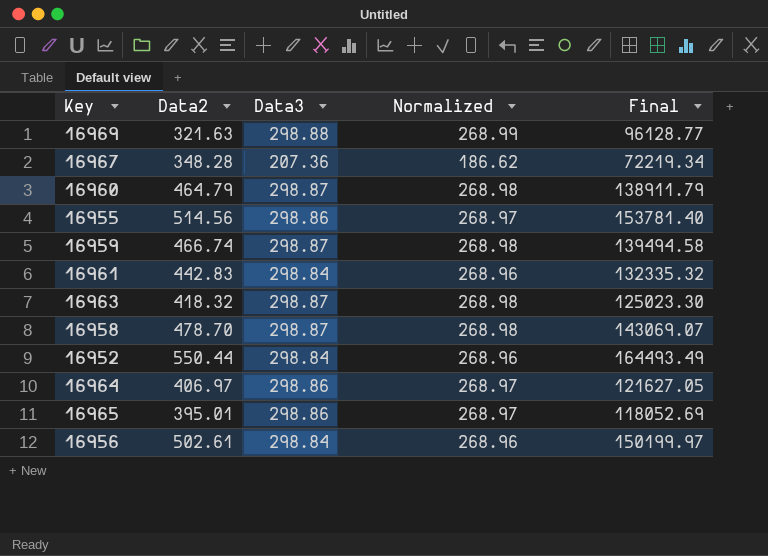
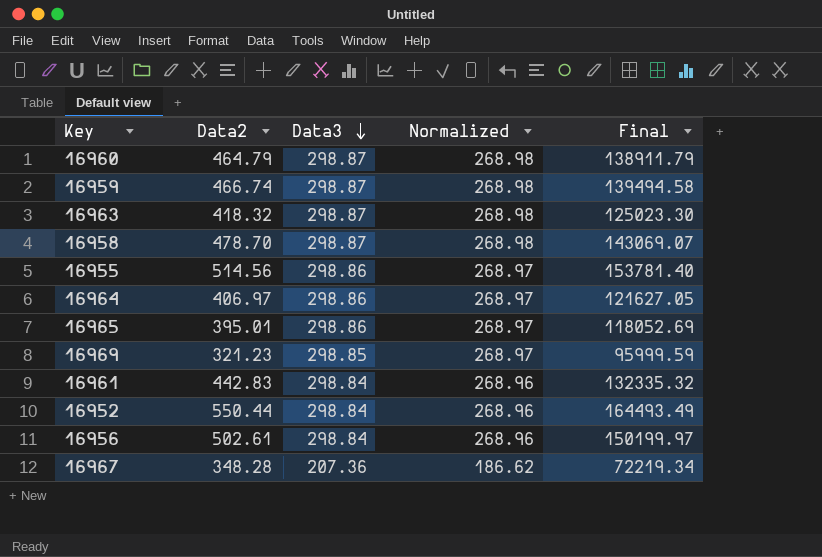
row order: none -> Data3 descending
16969 | Data2: 321.63 -> 321.23
16969 | Data3: 298.88 -> 298.85
16969 | Normalized: 268.99 -> 268.97
16969 | Final: 96128.77 -> 95999.59

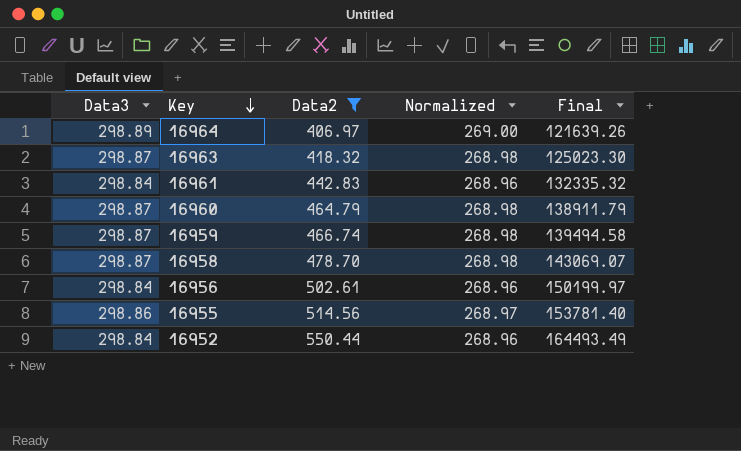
filter: none -> Data2 >= 406.97
row order: Data3 descending -> Key descending
column Data3 | position: 3 -> 1
16964 | Data3: 298.86 -> 298.89
16964 | Normalized: 268.97 -> 269.00
16964 | Final: 121627.05 -> 121639.26

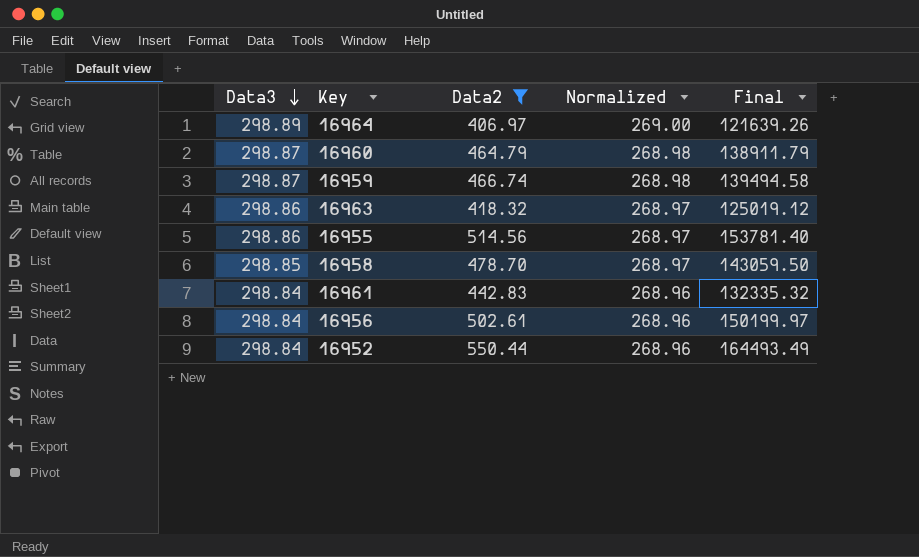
row order: Key descending -> Data3 descending
16963 | Data3: 298.87 -> 298.86
16963 | Normalized: 268.98 -> 268.97
16963 | Final: 125023.30 -> 125019.12
16958 | Data3: 298.87 -> 298.85
16958 | Normalized: 268.98 -> 268.97
16958 | Final: 143069.07 -> 143059.50

